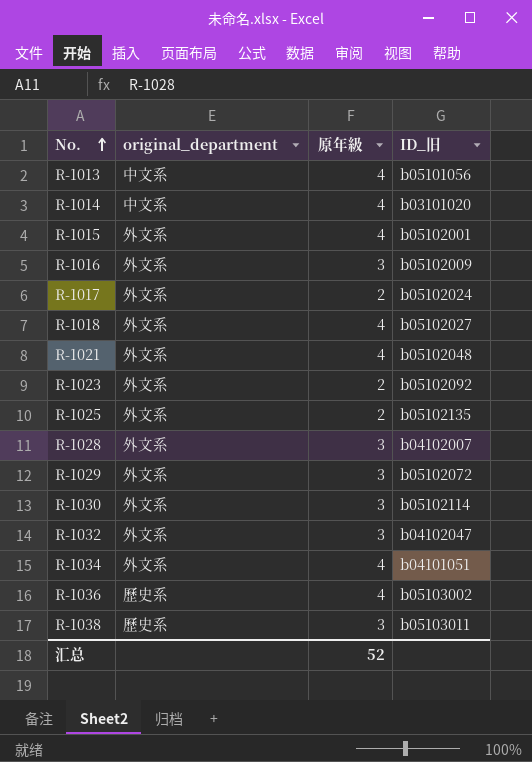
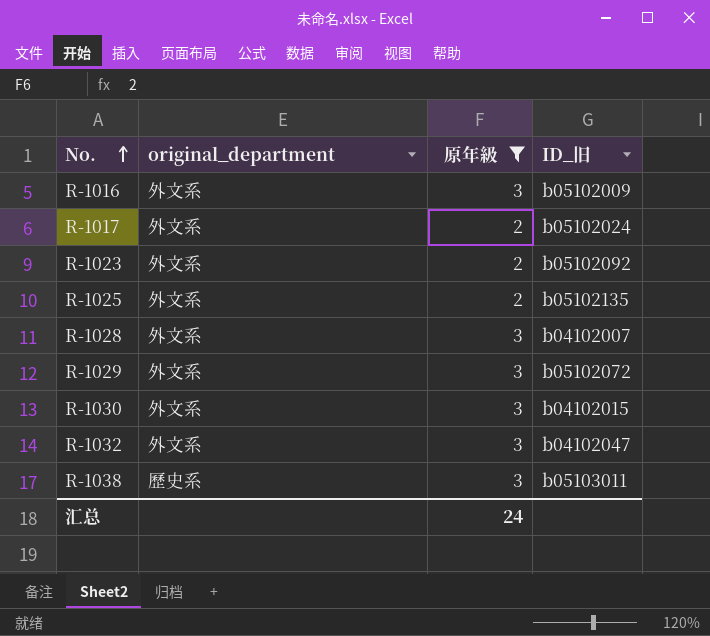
filter: none -> 原年級 != 4
R-1030 | ID_旧: b05102114 -> b04102015
汇总 | 原年級: 52 -> 24

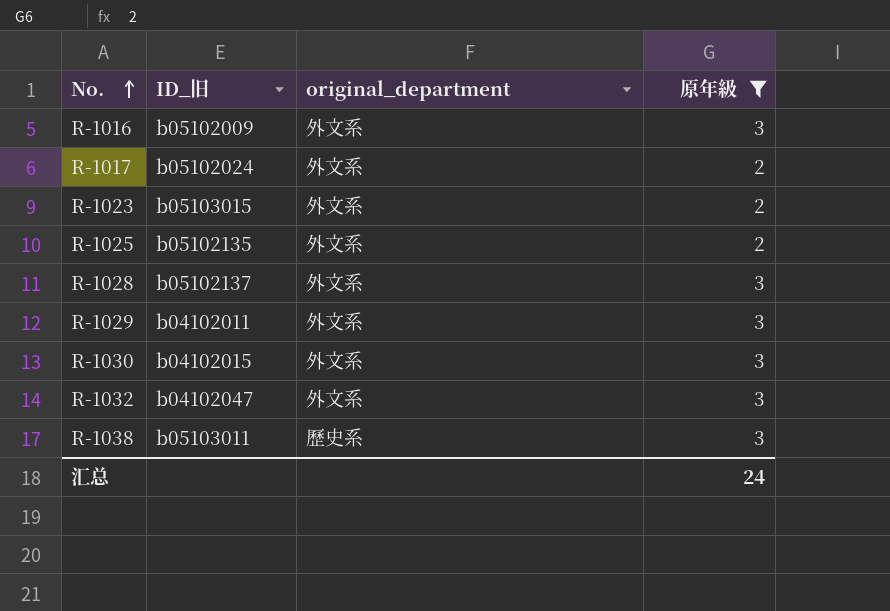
column ID_旧 | position: 4 -> 2
R-1023 | ID_旧: b05102092 -> b05103015
R-1028 | ID_旧: b04102007 -> b05102137
R-1029 | ID_旧: b05102072 -> b04102011

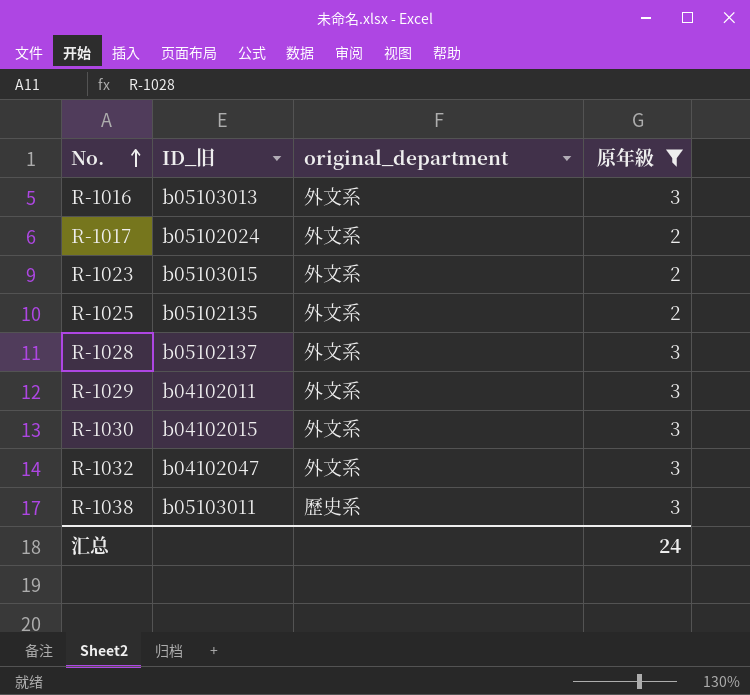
R-1016 | ID_旧: b05102009 -> b05103013

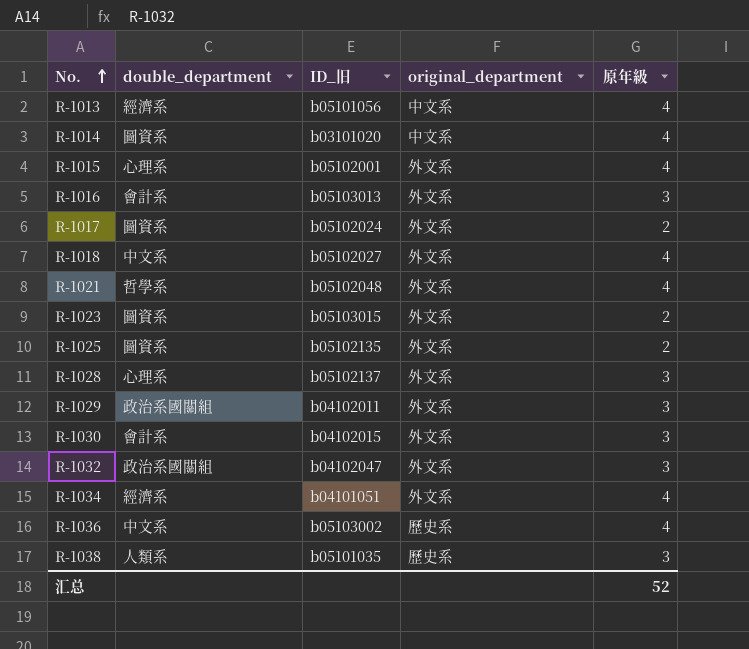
filter: 原年級 != 4 -> none
column double_department | position: none -> 2
R-1038 | ID_旧: b05103011 -> b05101035
汇总 | 原年級: 24 -> 52

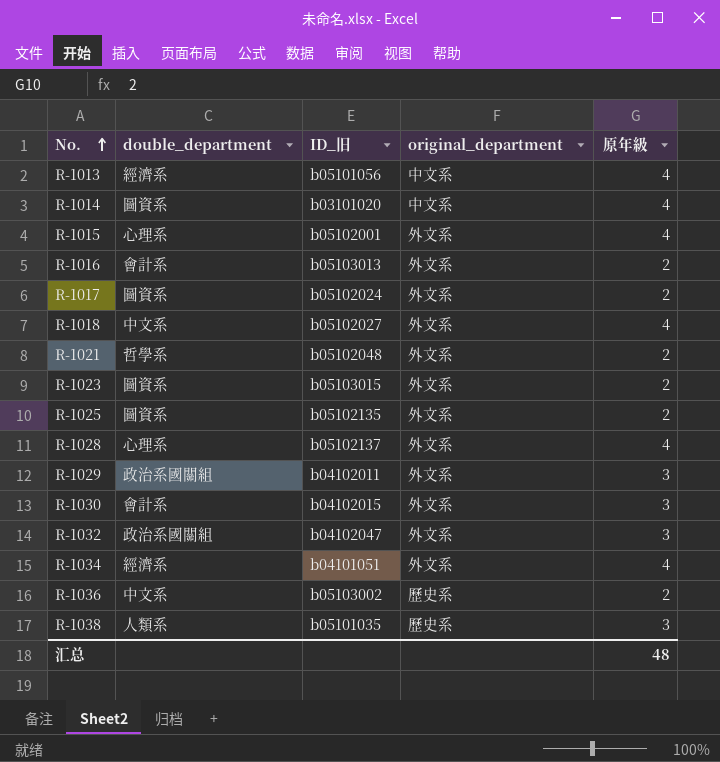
R-1016 | 原年級: 3 -> 2
R-1021 | 原年級: 4 -> 2
R-1028 | 原年級: 3 -> 4
R-1036 | 原年級: 4 -> 2
汇总 | 原年級: 52 -> 48

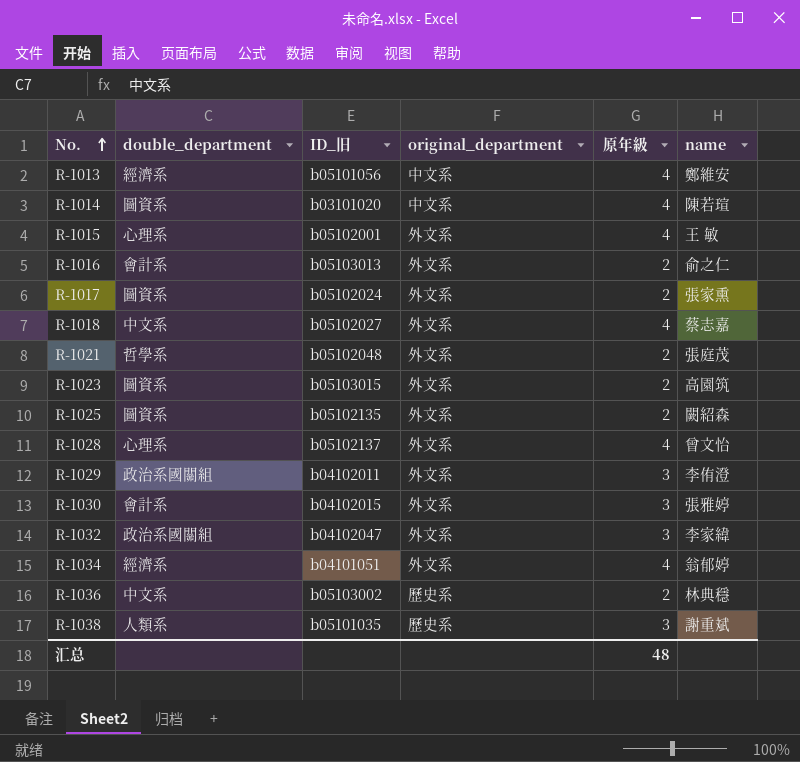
column name | position: none -> 6

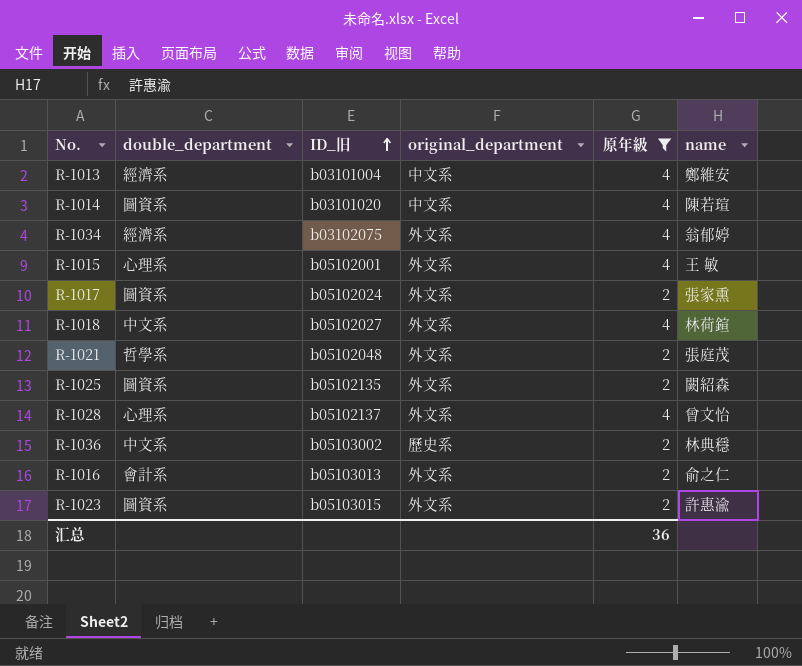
filter: none -> 原年級 != 3
row order: No. ascending -> ID_旧 ascending
R-1013 | ID_旧: b05101056 -> b03101004
R-1034 | ID_旧: b04101051 -> b03102075
R-1018 | name: 蔡志嘉 -> 林荷鍹
R-1023 | name: 高園筑 -> 許惠渝
汇总 | 原年級: 48 -> 36

